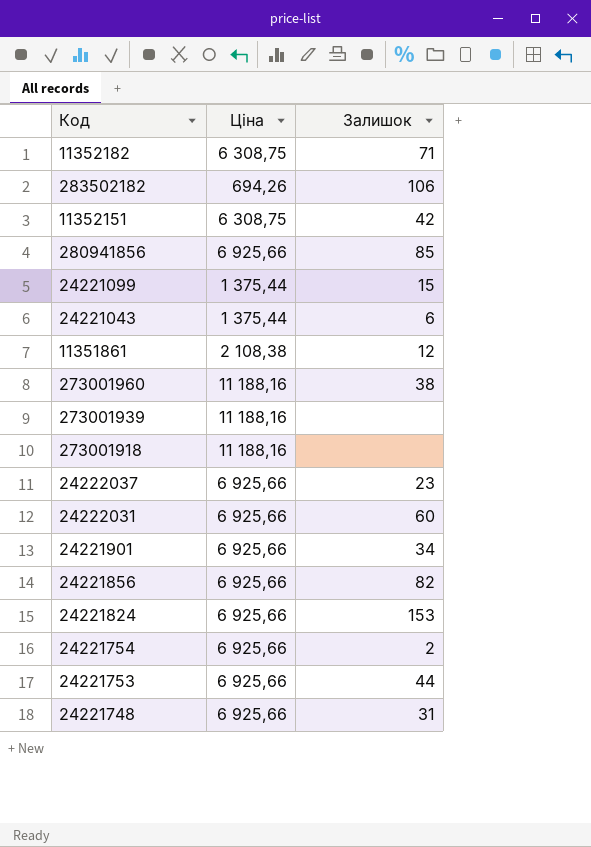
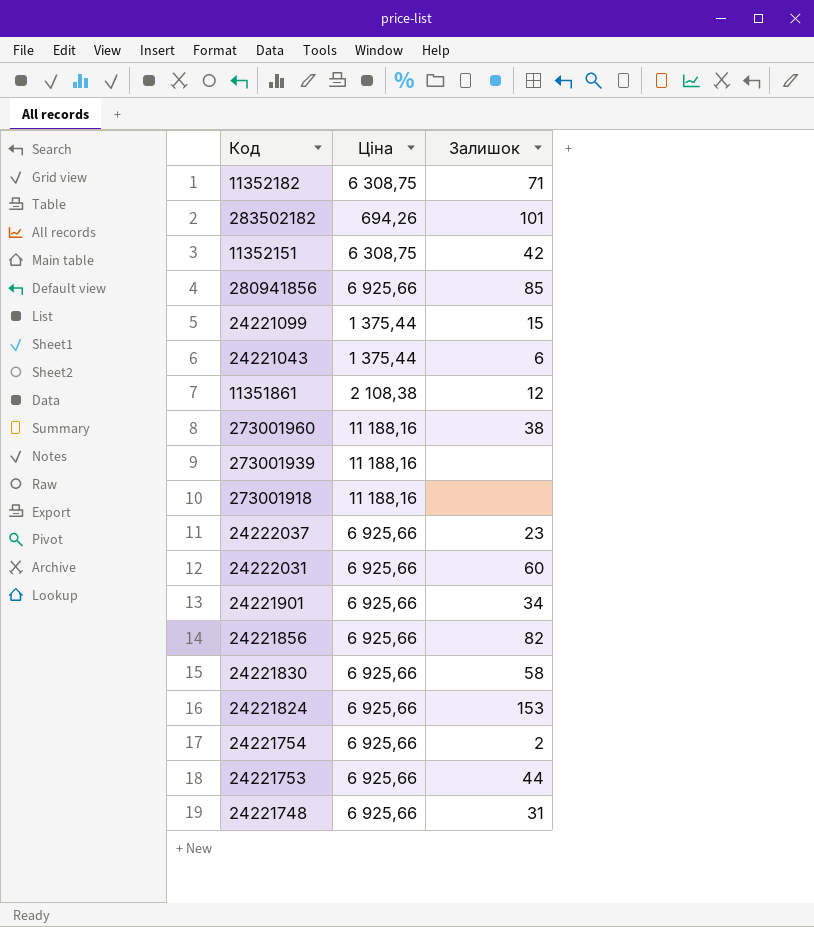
283502182 | Залишок: 106 -> 101
row 24221830: none -> 6 925,66 | 58

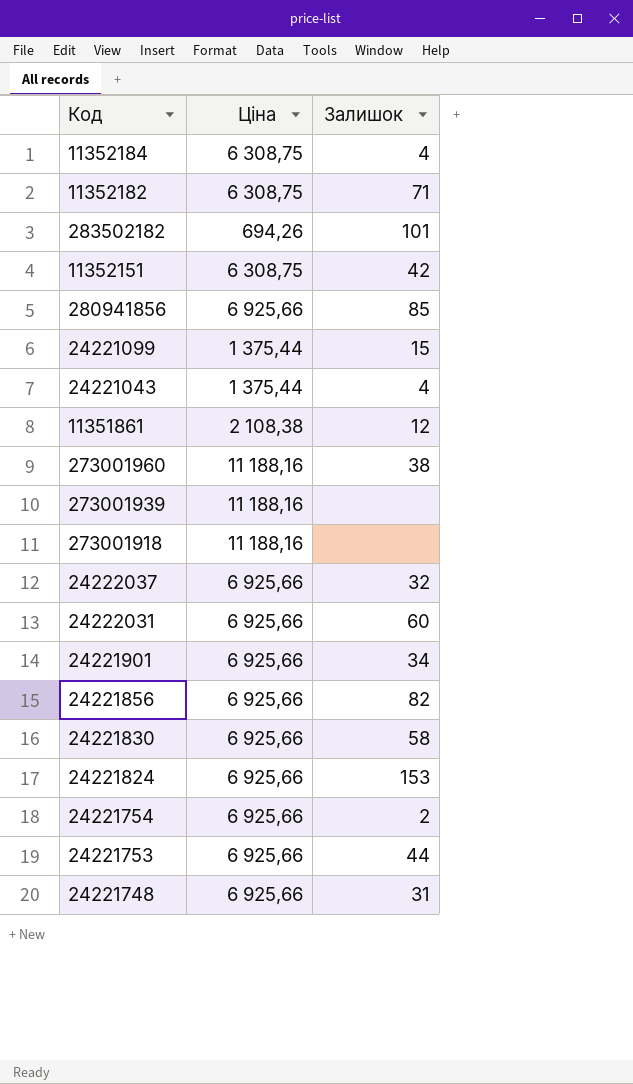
row 11352184: none -> 6 308,75 | 4
24221043 | Залишок: 6 -> 4
24222037 | Залишок: 23 -> 32

